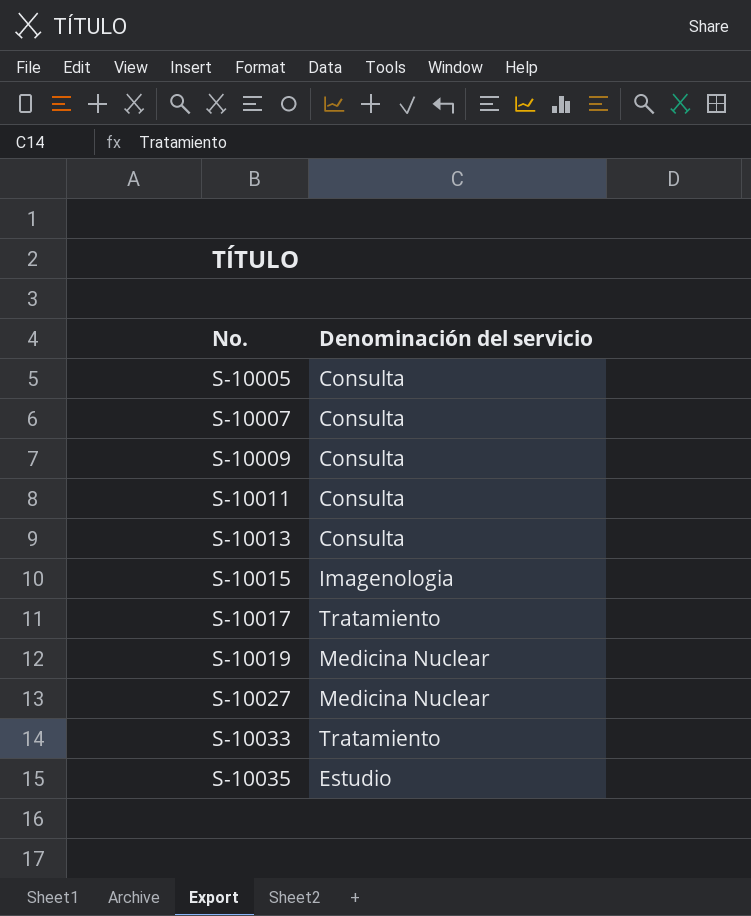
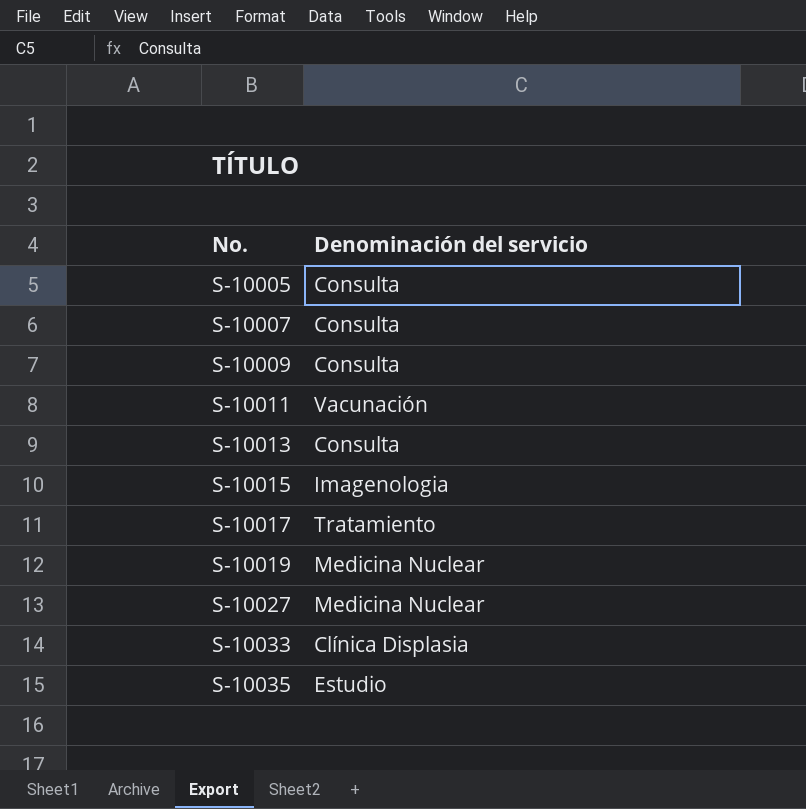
S-10011 | Denominación del servicio: Consulta -> Vacunación
S-10033 | Denominación del servicio: Tratamiento -> Clínica Displasia

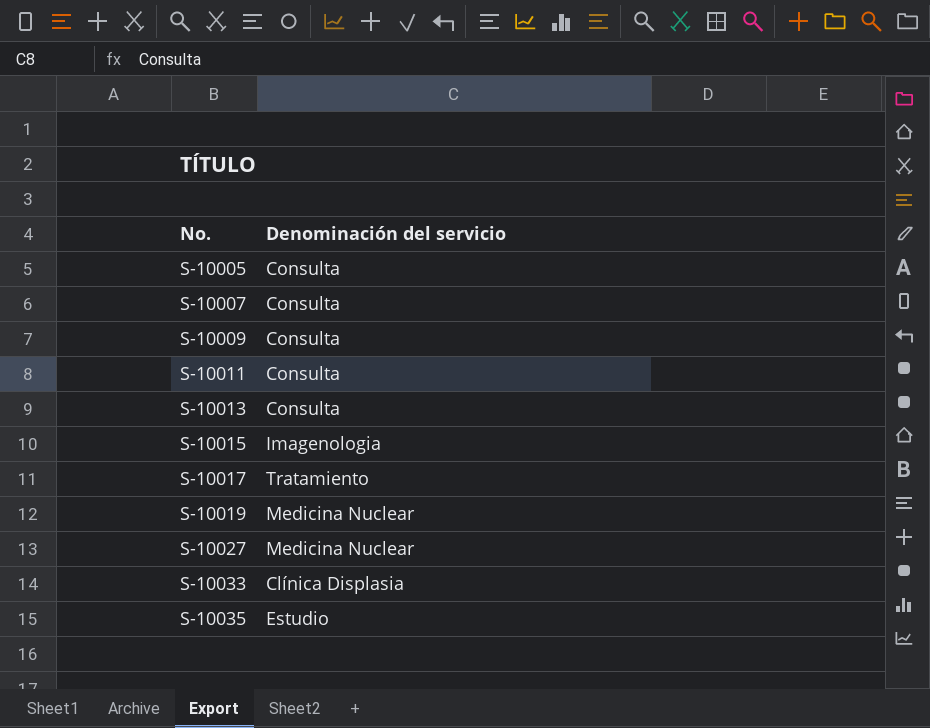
S-10011 | Denominación del servicio: Vacunación -> Consulta

